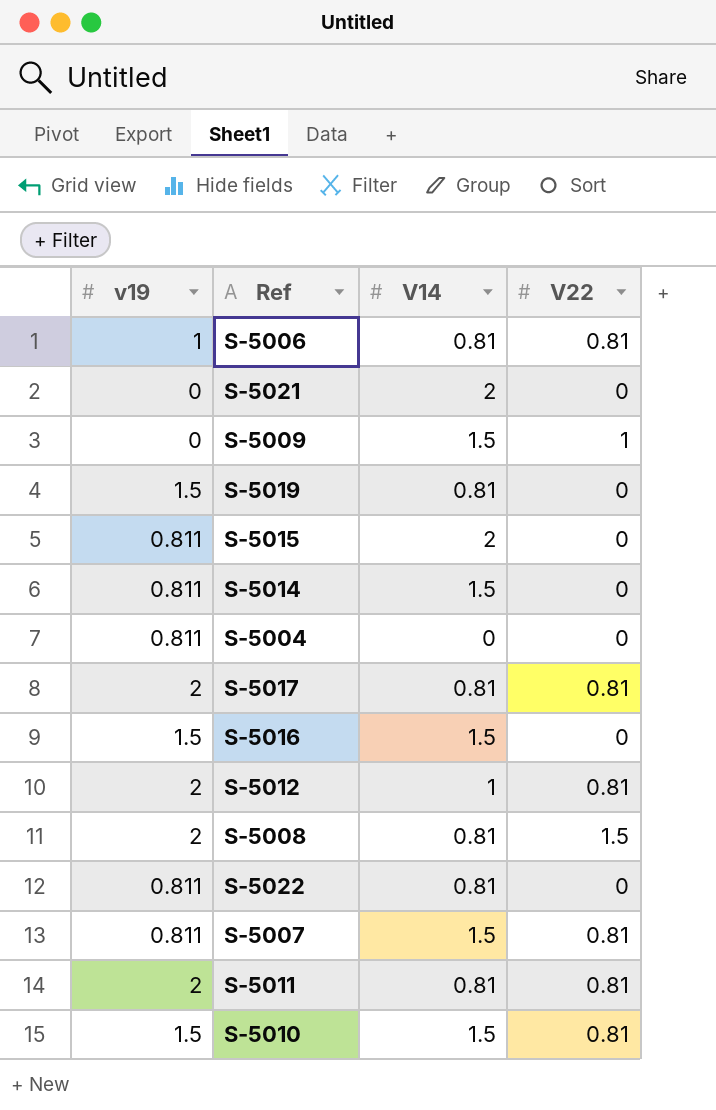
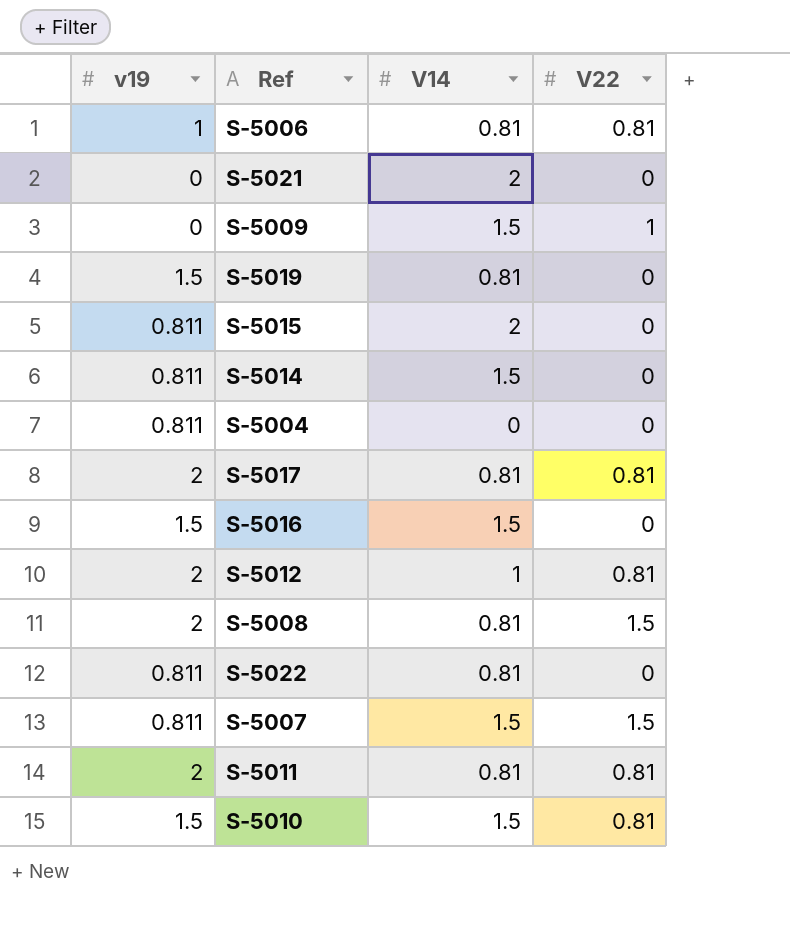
S-5007 | V22: 0.81 -> 1.5

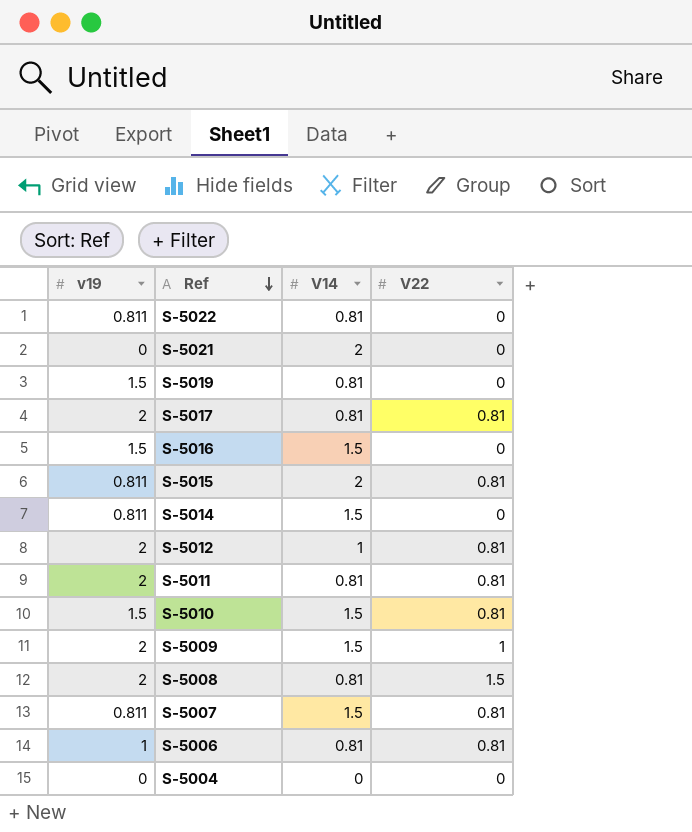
row order: none -> Ref descending
S-5015 | V22: 0 -> 0.81
S-5009 | v19: 0 -> 2
S-5007 | V22: 1.5 -> 0.81
S-5004 | v19: 0.811 -> 0

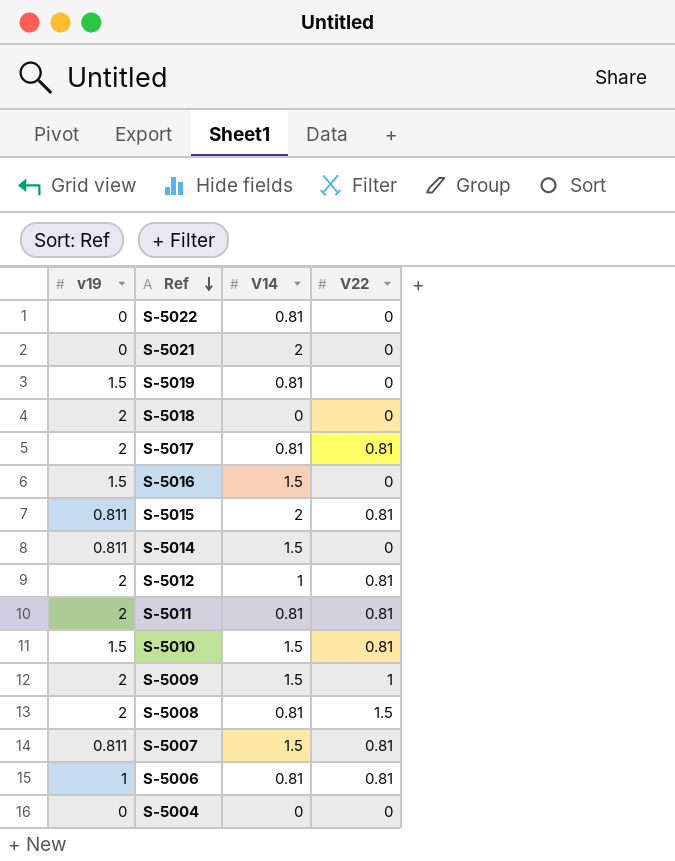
S-5022 | v19: 0.811 -> 0
row S-5018: none -> 2 | 0 | 0

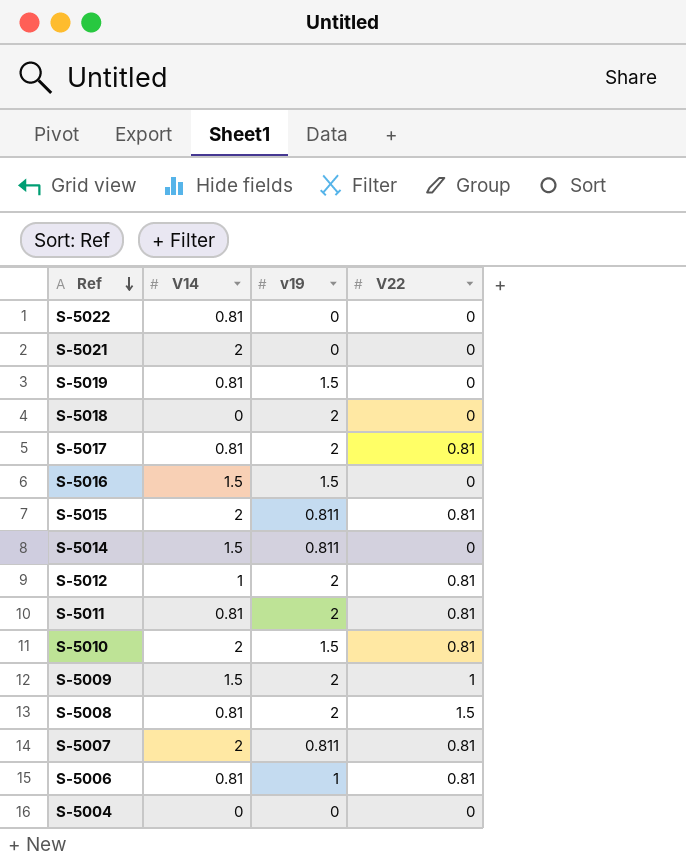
column v19 | position: 1 -> 3
S-5010 | V14: 1.5 -> 2
S-5007 | V14: 1.5 -> 2

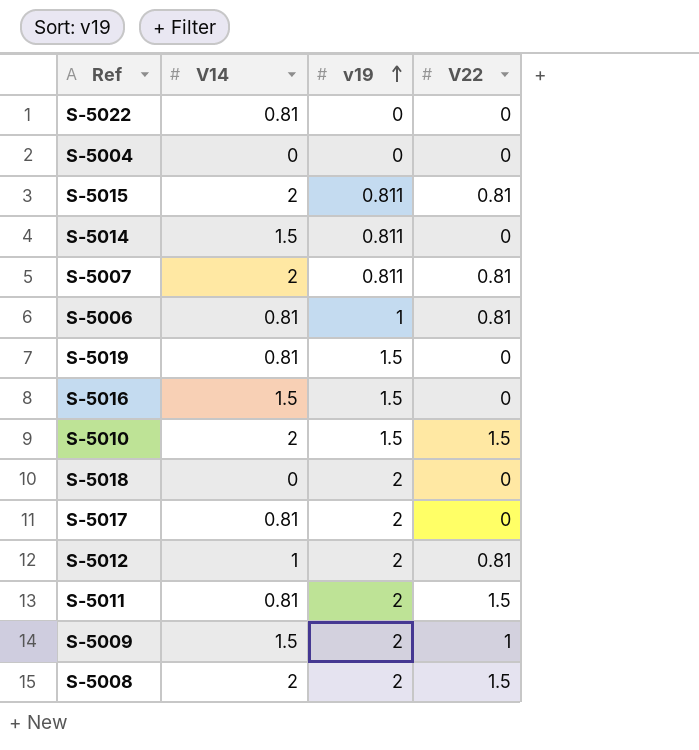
row order: Ref descending -> v19 ascending
row S-5021: 2 | 0 | 0 -> none
S-5010 | V22: 0.81 -> 1.5
S-5017 | V22: 0.81 -> 0
S-5011 | V22: 0.81 -> 1.5
S-5008 | V14: 0.81 -> 2

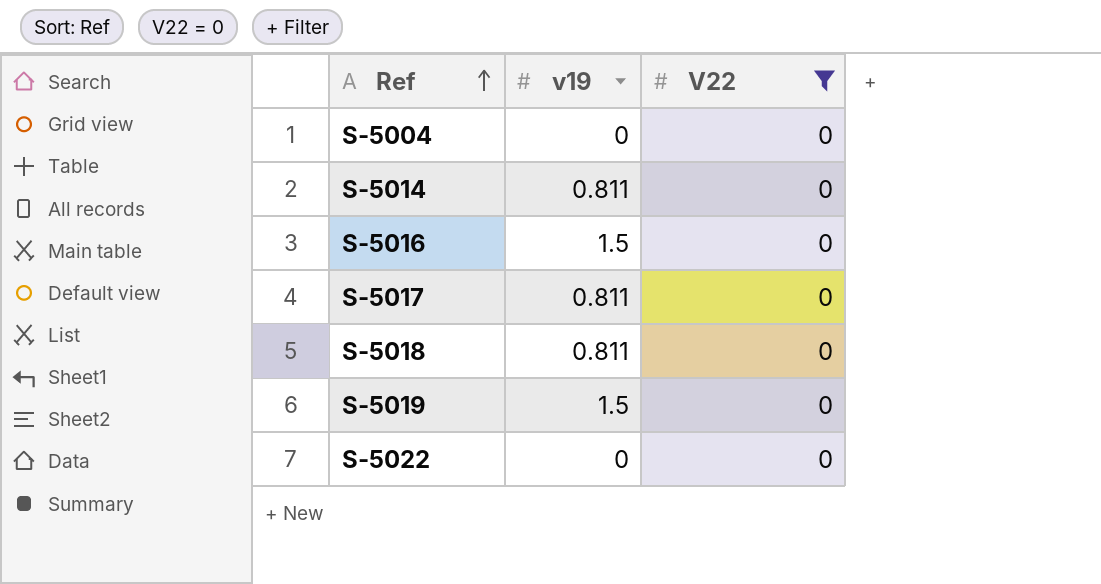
filter: none -> V22 = 0
row order: v19 ascending -> Ref ascending
column V14 | position: 2 -> none
S-5017 | v19: 2 -> 0.811
S-5018 | v19: 2 -> 0.811

